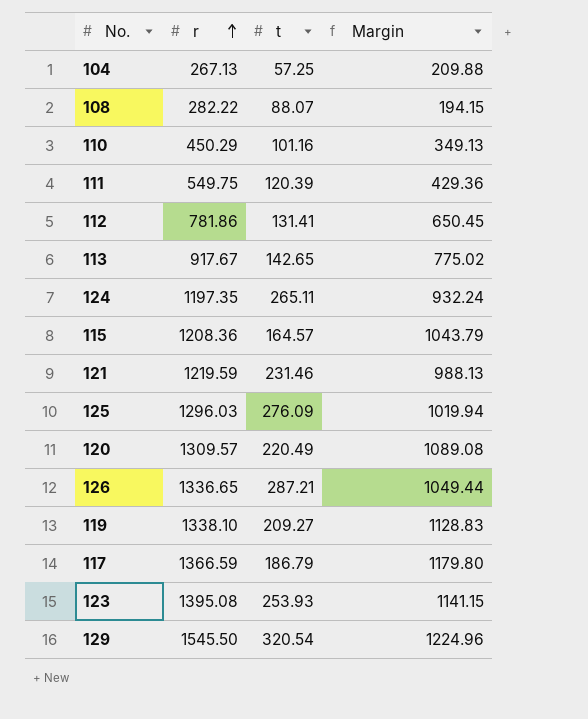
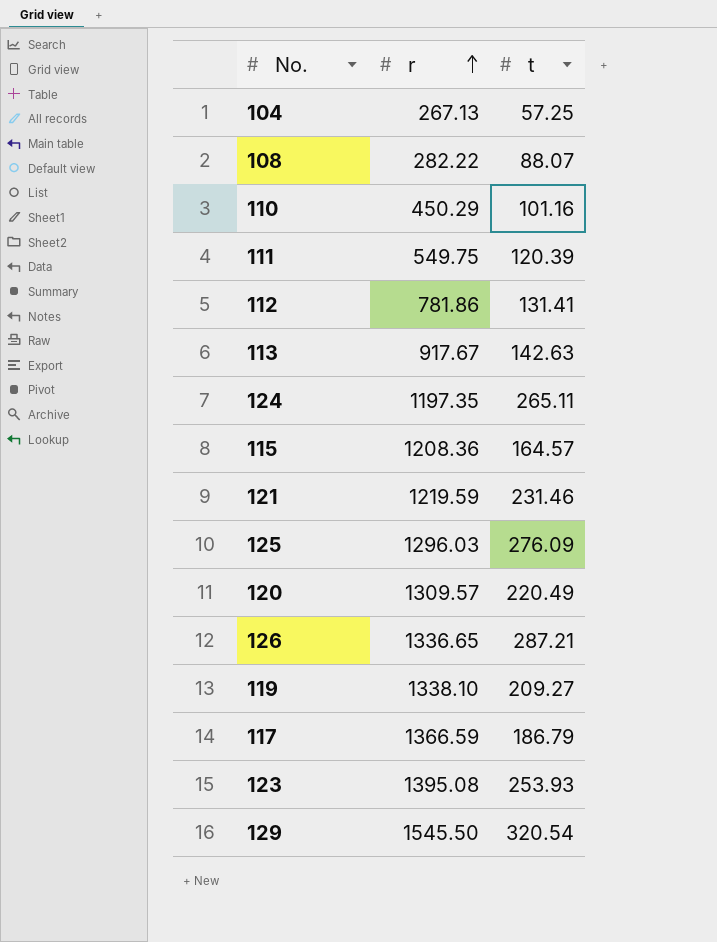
column Margin | formula: [r] - [t] -> none
113 | t: 142.65 -> 142.63

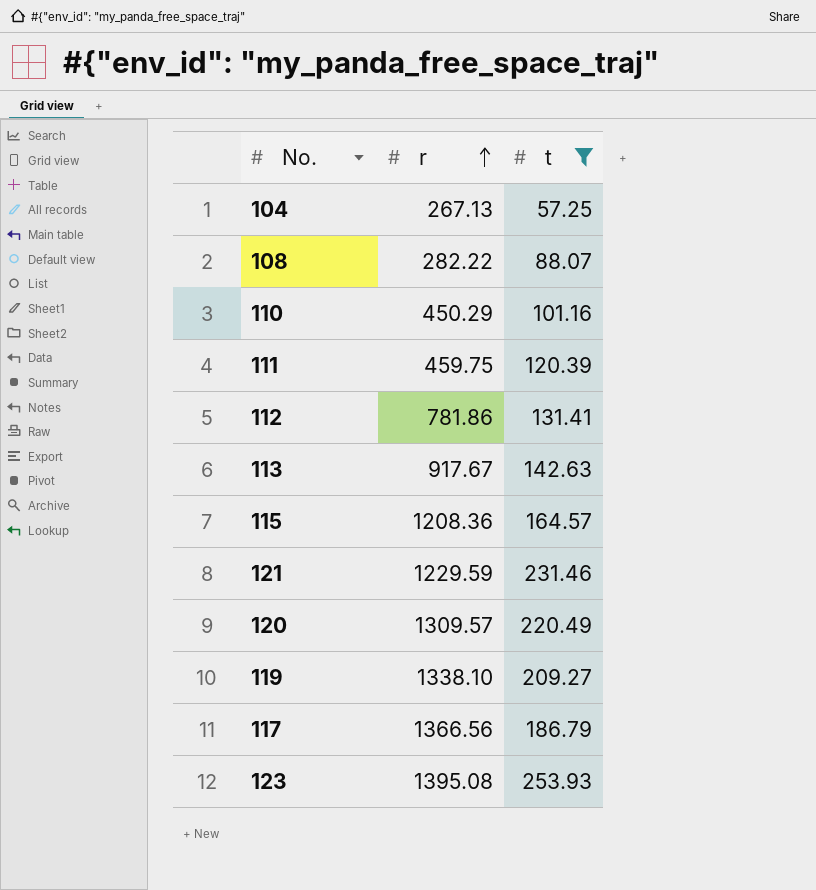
filter: none -> t <= 253.93
111 | r: 549.75 -> 459.75
121 | r: 1219.59 -> 1229.59
117 | r: 1366.59 -> 1366.56

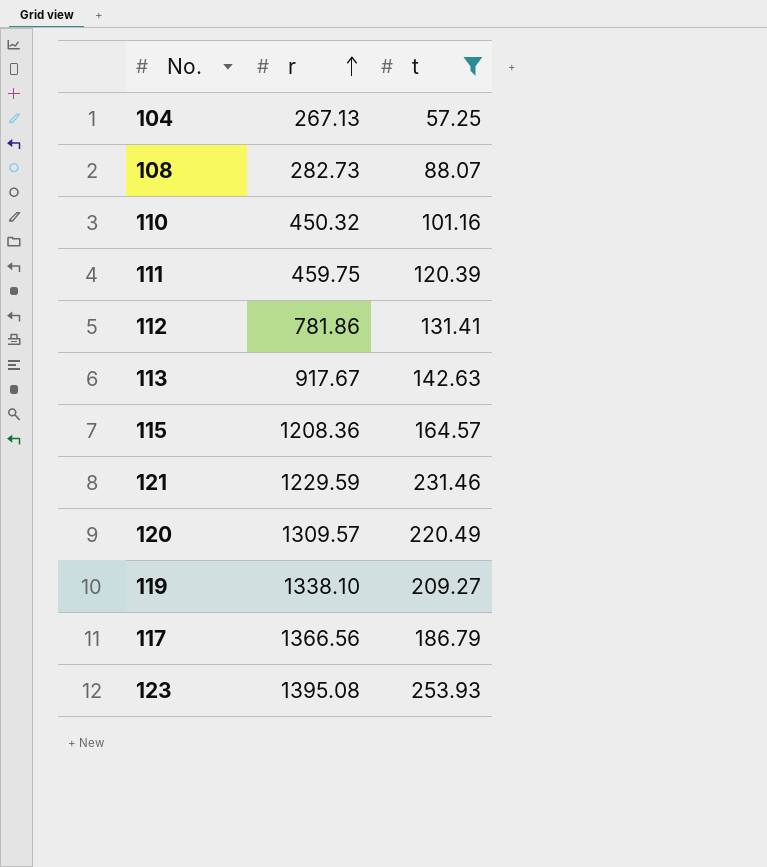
108 | r: 282.22 -> 282.73
110 | r: 450.29 -> 450.32

